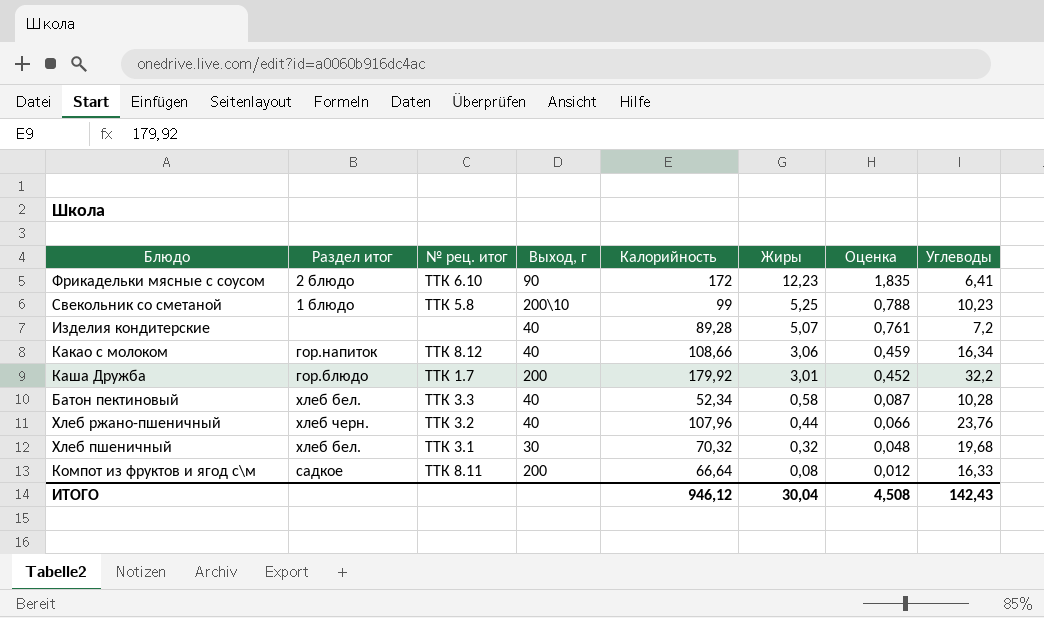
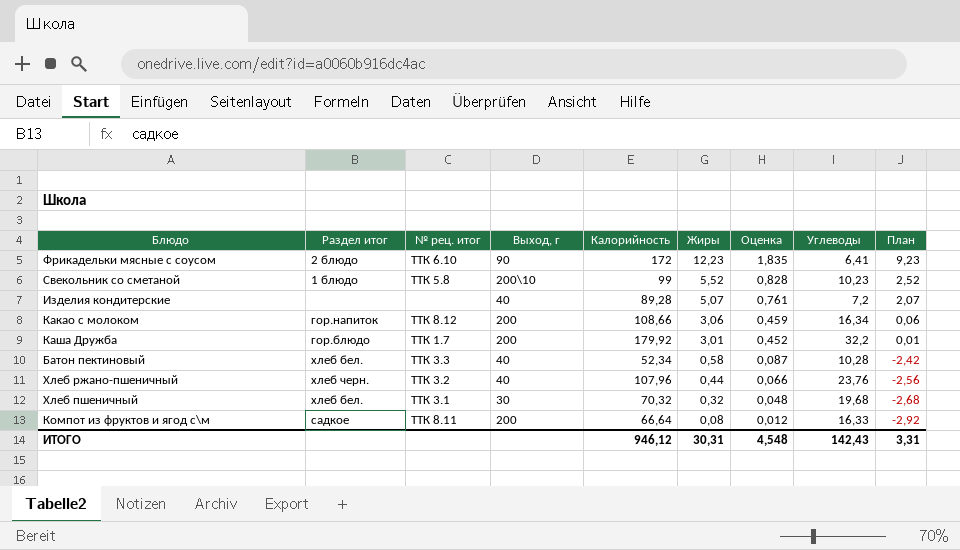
column План | formula: none -> [Жиры] - 3
Свекольник со сметаной | Жиры: 5,25 -> 5,52
Свекольник со сметаной | Оценка: 0,788 -> 0,828
Какао с молоком | Выход, г: 40 -> 200
ИТОГО | Жиры: 30,04 -> 30,31
ИТОГО | Оценка: 4,508 -> 4,548

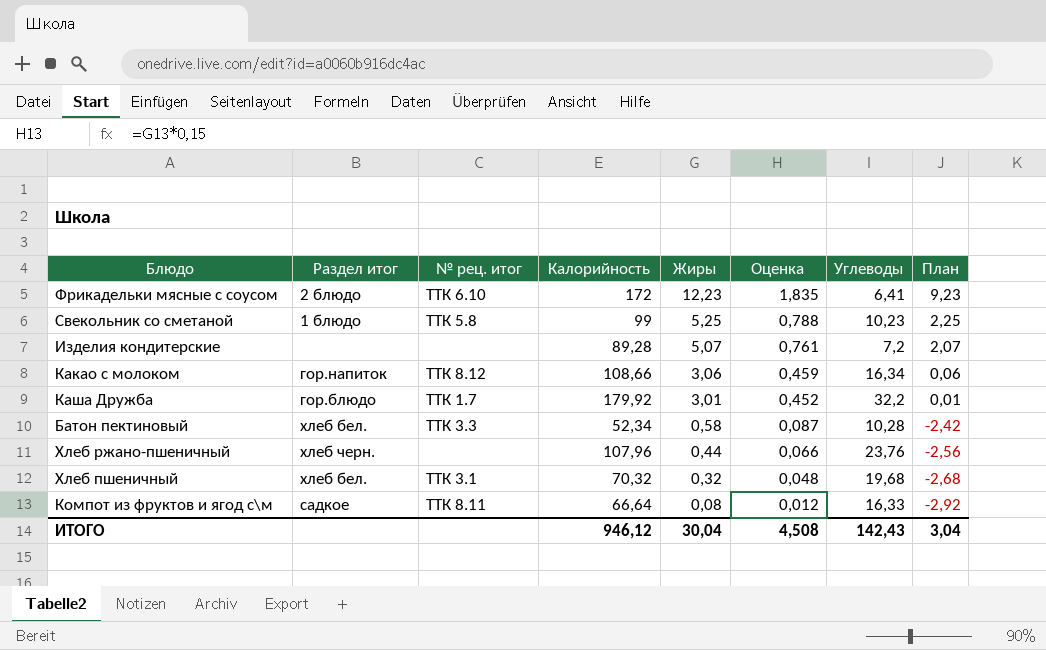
column Выход, г | position: 4 -> none
Свекольник со сметаной | Жиры: 5,52 -> 5,25
Свекольник со сметаной | Оценка: 0,828 -> 0,788
Свекольник со сметаной | План: 2,52 -> 2,25
Хлеб ржано-пшеничный | № рец. итог: ТТК 3.2 -> none
ИТОГО | Жиры: 30,31 -> 30,04
ИТОГО | Оценка: 4,548 -> 4,508
ИТОГО | План: 3,31 -> 3,04

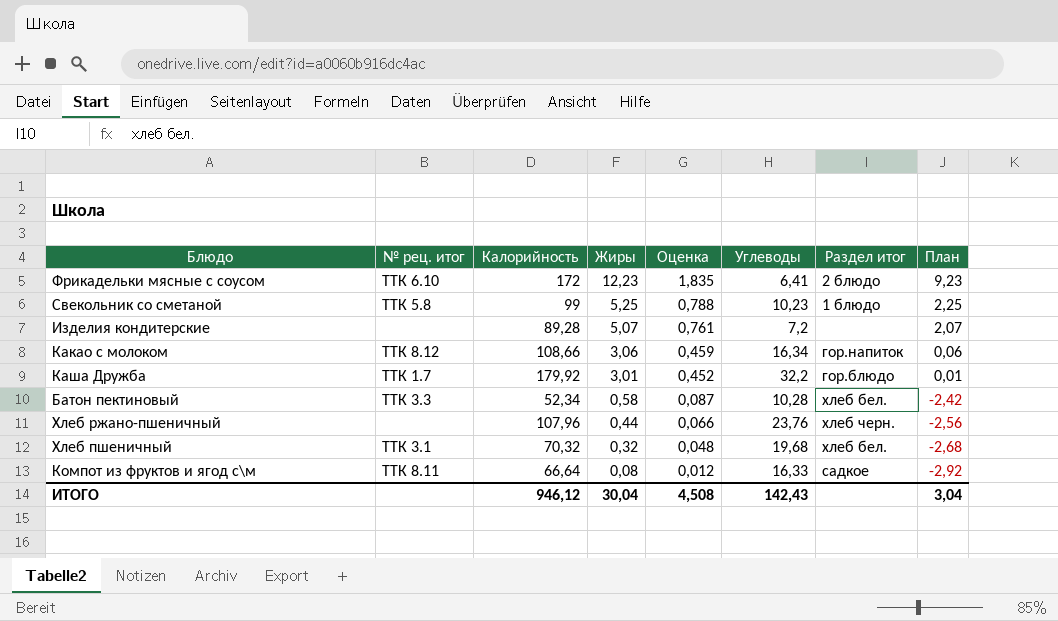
column Раздел итог | position: 2 -> 7

